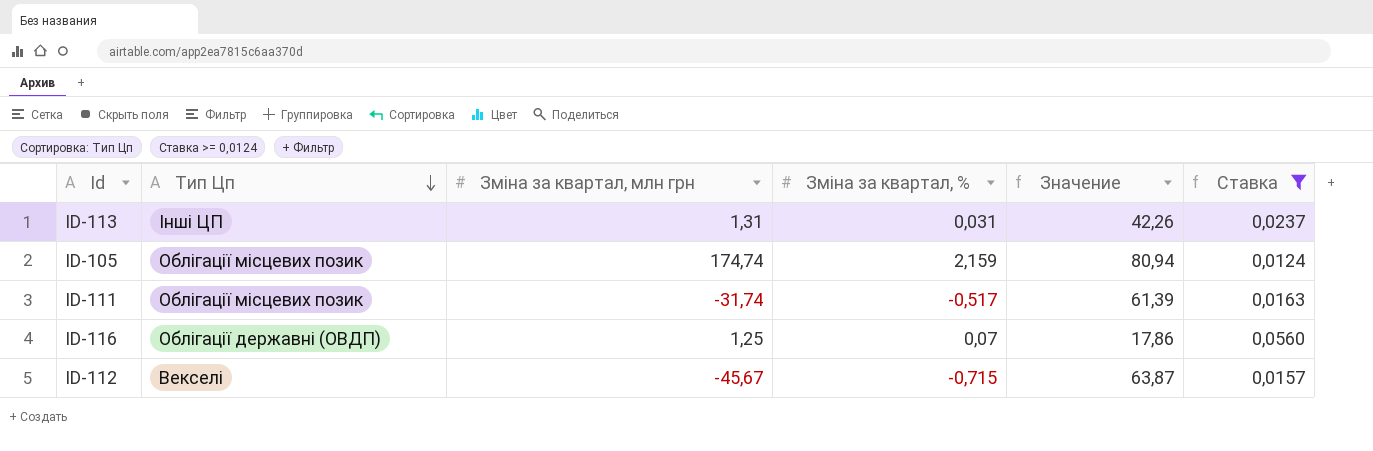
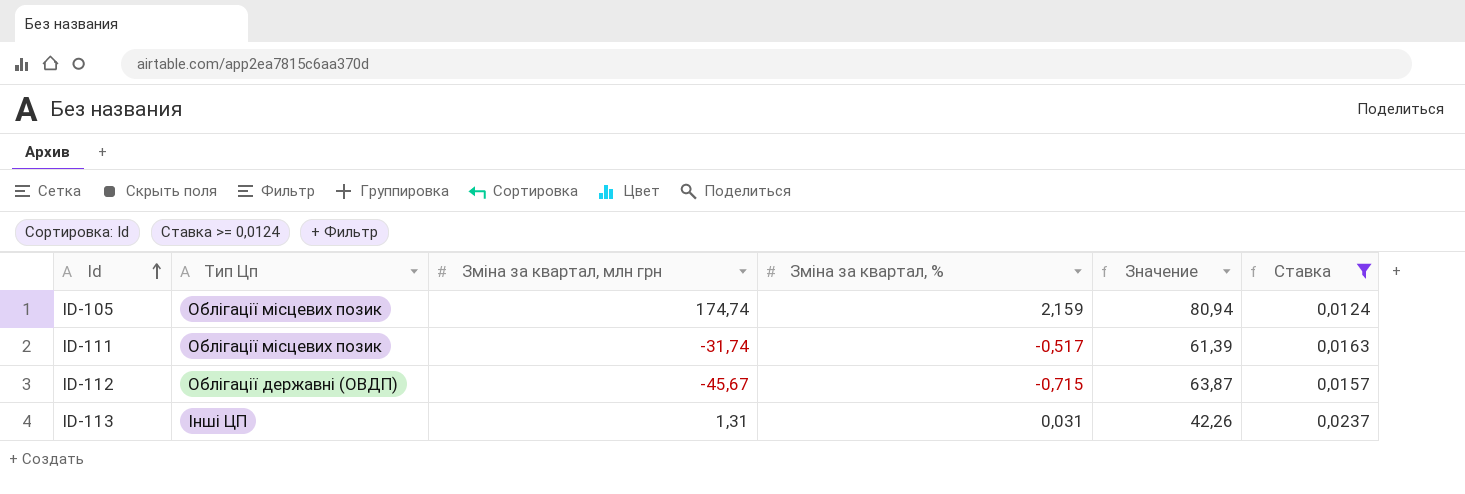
row order: Тип Цп descending -> Id ascending
row ID-116: Облігації державні (ОВДП) | 1,25 | 0,07 | 17,86 | 0,0560 -> none
ID-112 | Тип Цп: Векселі -> Облігації державні (ОВДП)

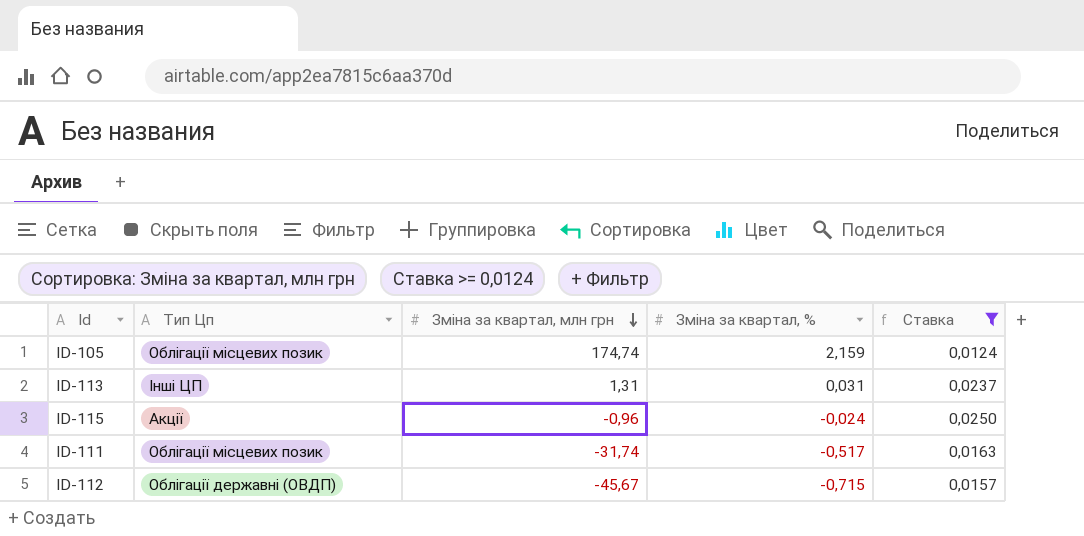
row order: Id ascending -> Зміна за квартал, млн грн descending
column Значение | formula: [Зміна за квартал, млн грн] / [Зміна за квартал, %] -> none
row ID-115: none -> Акції | -0,96 | -0,024 | 0,0250

